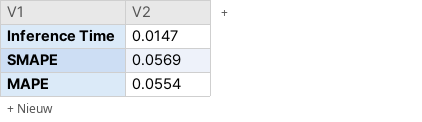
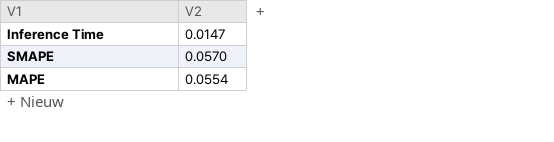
SMAPE | V2: 0.0569 -> 0.0570

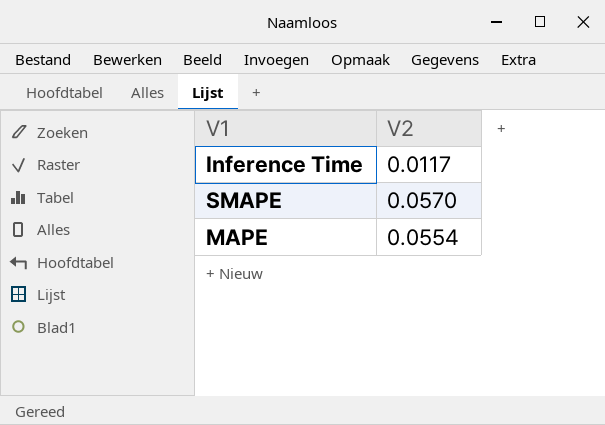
Inference Time | V2: 0.0147 -> 0.0117

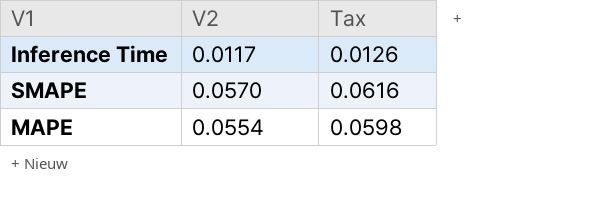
column Tax | formula: none -> [V2] * 1.08

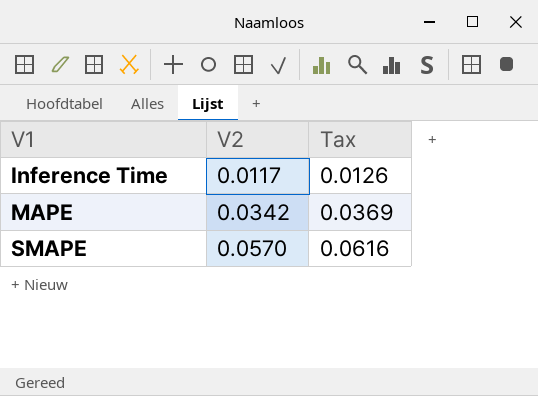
row order: none -> V1 ascending
MAPE | V2: 0.0554 -> 0.0342
MAPE | Tax: 0.0598 -> 0.0369

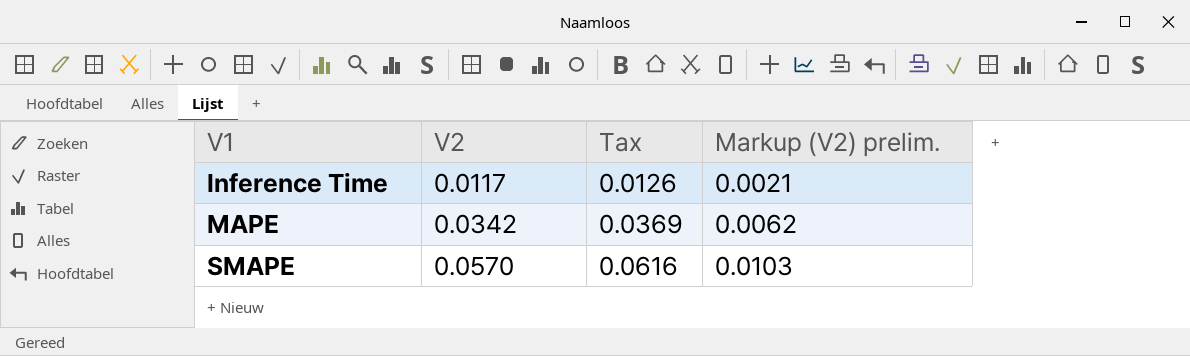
column Markup (V2) prelim. | formula: none -> [V2] * 0.18

